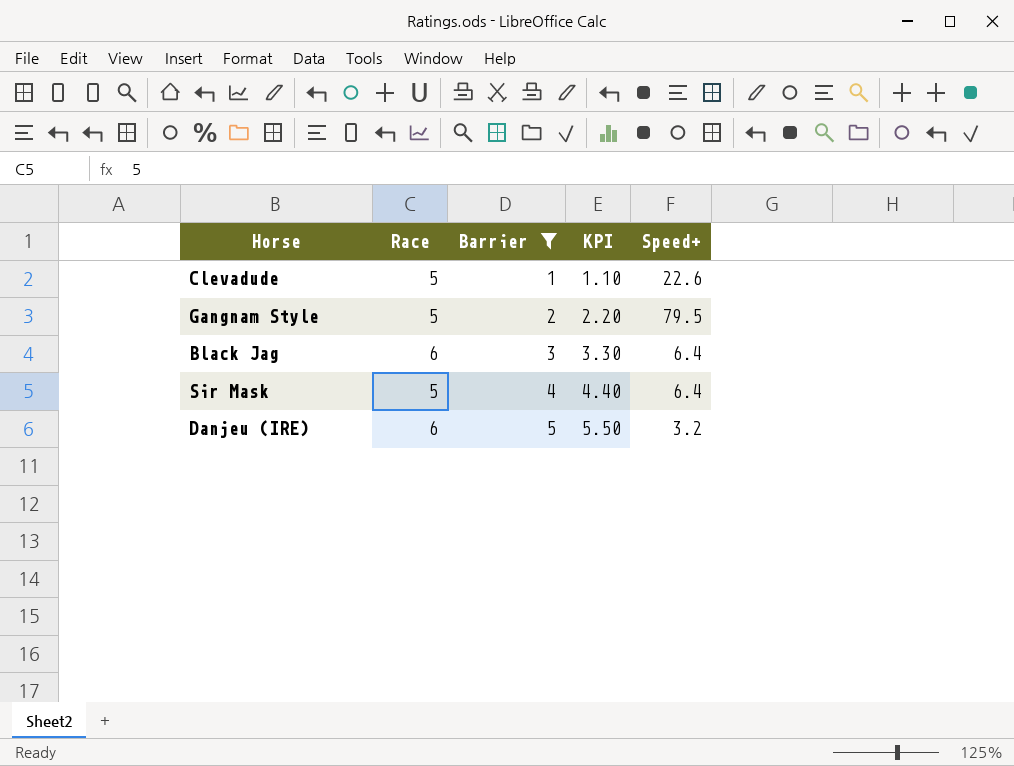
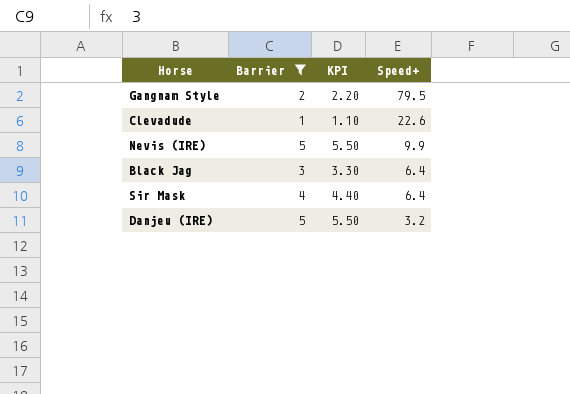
row order: Barrier ascending -> Speed+ descending
column Race | position: 2 -> none
row Nevis (IRE): none -> 5 | 5.50 | 9.9

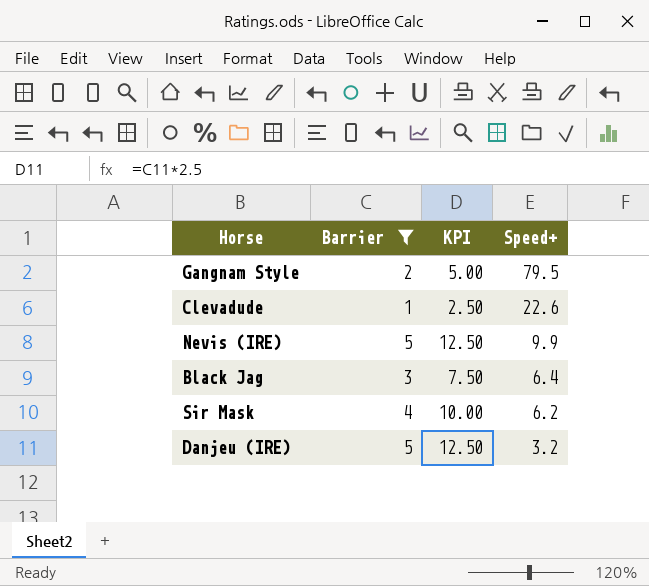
column KPI | formula: [Barrier] * 1.1 -> [Barrier] * 2.5
Sir Mask | Speed+: 6.4 -> 6.2

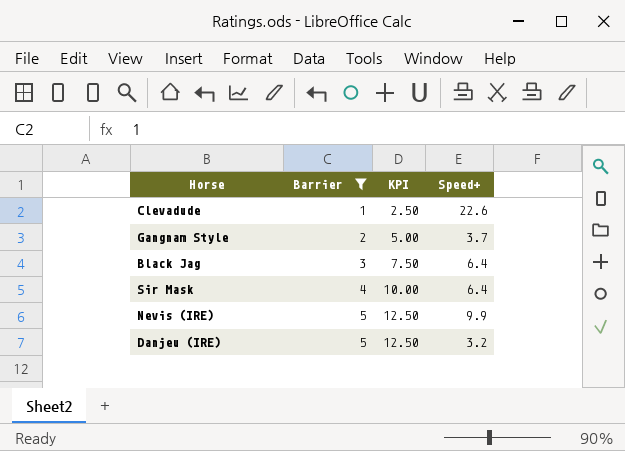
row order: Speed+ descending -> Barrier ascending
Gangnam Style | Speed+: 79.5 -> 3.7
Sir Mask | Speed+: 6.2 -> 6.4

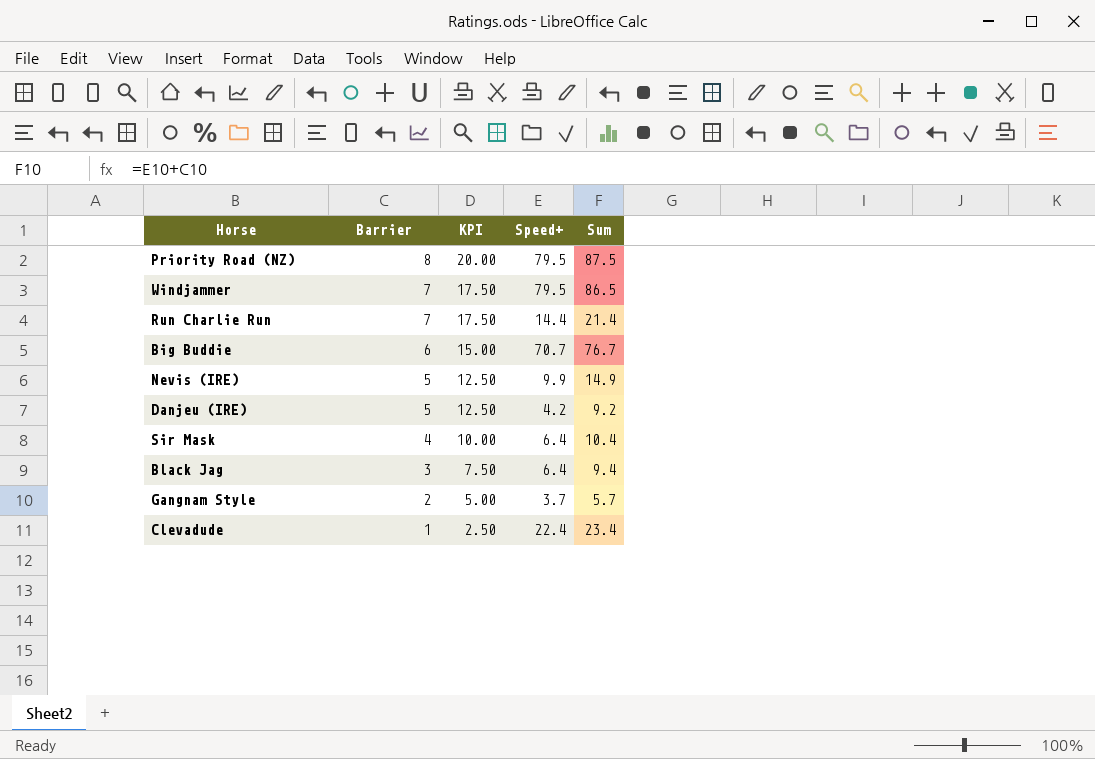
filter: Barrier <= 5 -> none
row order: Barrier ascending -> Barrier descending
column Sum | formula: none -> [Barrier] + [Speed+]
Danjeu (IRE) | Speed+: 3.2 -> 4.2
Clevadude | Speed+: 22.6 -> 22.4

